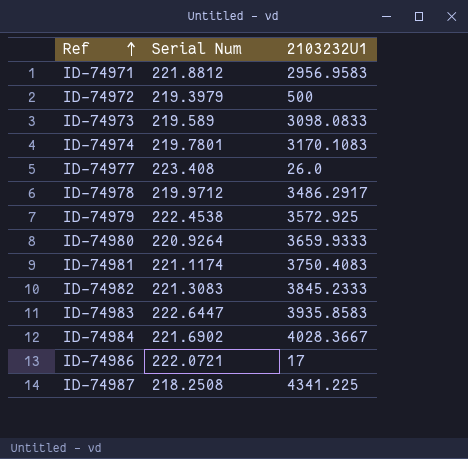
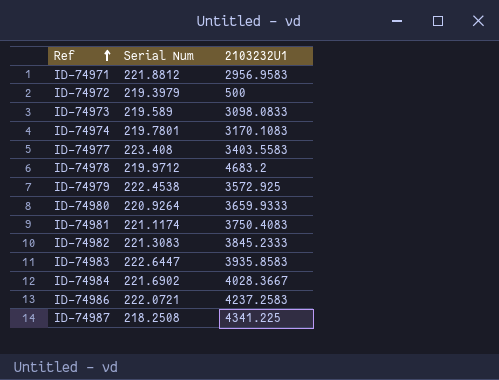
ID-74977 | 2103232U1: 26.0 -> 3403.5583
ID-74978 | 2103232U1: 3486.2917 -> 4683.2
ID-74986 | 2103232U1: 17 -> 4237.2583

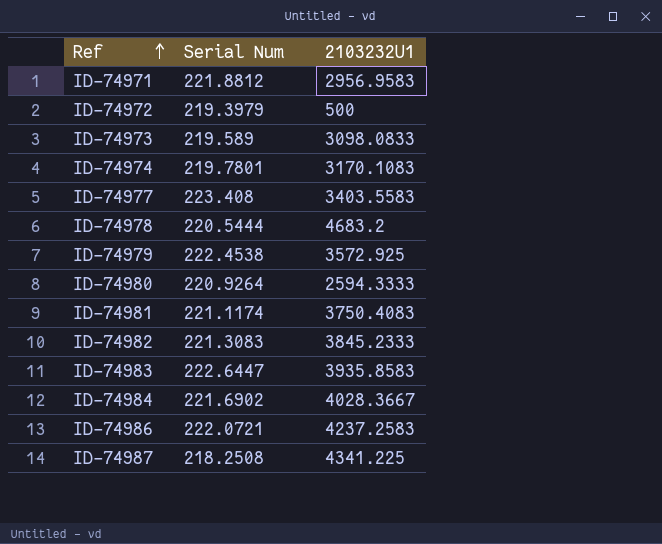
ID-74978 | Serial Num: 219.9712 -> 220.5444
ID-74980 | 2103232U1: 3659.9333 -> 2594.3333

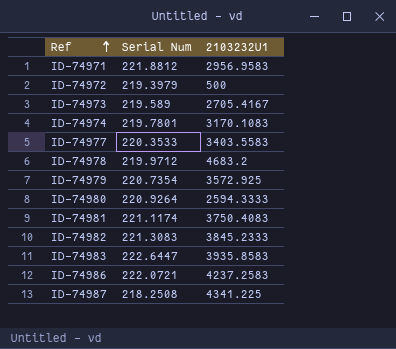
row ID-74984: 221.6902 | 4028.3667 -> none
ID-74973 | 2103232U1: 3098.0833 -> 2705.4167
ID-74977 | Serial Num: 223.408 -> 220.3533
ID-74978 | Serial Num: 220.5444 -> 219.9712
ID-74979 | Serial Num: 222.4538 -> 220.7354

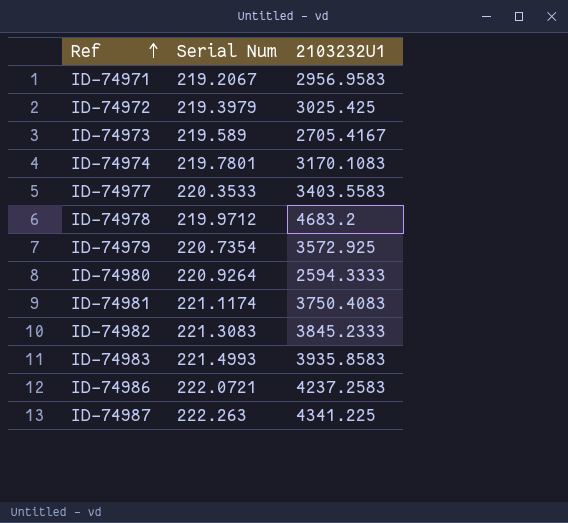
ID-74971 | Serial Num: 221.8812 -> 219.2067
ID-74972 | 2103232U1: 500 -> 3025.425
ID-74983 | Serial Num: 222.6447 -> 221.4993
ID-74987 | Serial Num: 218.2508 -> 222.263

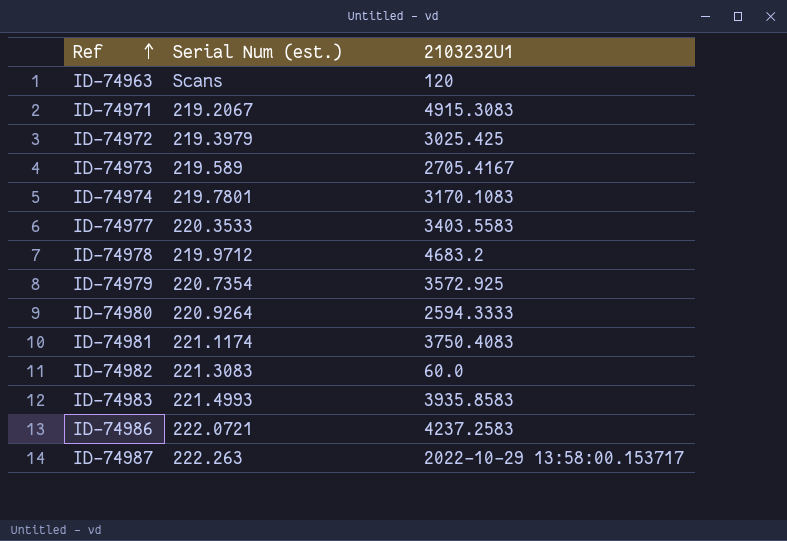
column name: Serial Num -> Serial Num (est.)
row ID-74963: none -> Scans | 120
ID-74971 | 2103232U1: 2956.9583 -> 4915.3083
ID-74982 | 2103232U1: 3845.2333 -> 60.0
ID-74987 | 2103232U1: 4341.225 -> 2022-10-29 13:58:00.153717

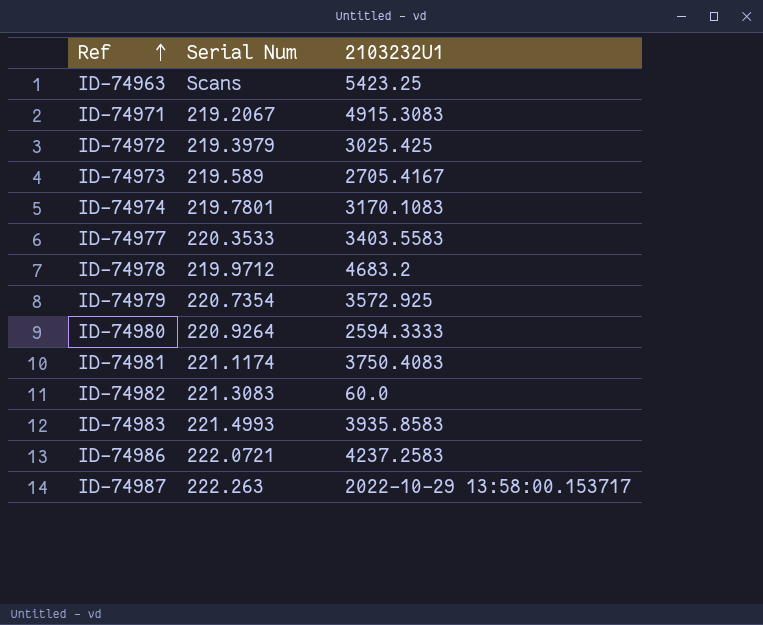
column name: Serial Num (est.) -> Serial Num
ID-74963 | 2103232U1: 120 -> 5423.25

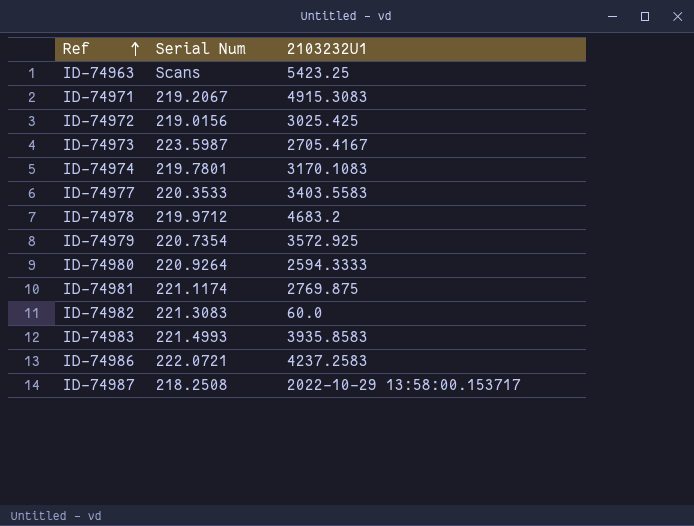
ID-74972 | Serial Num: 219.3979 -> 219.0156
ID-74973 | Serial Num: 219.589 -> 223.5987
ID-74981 | 2103232U1: 3750.4083 -> 2769.875
ID-74987 | Serial Num: 222.263 -> 218.2508

